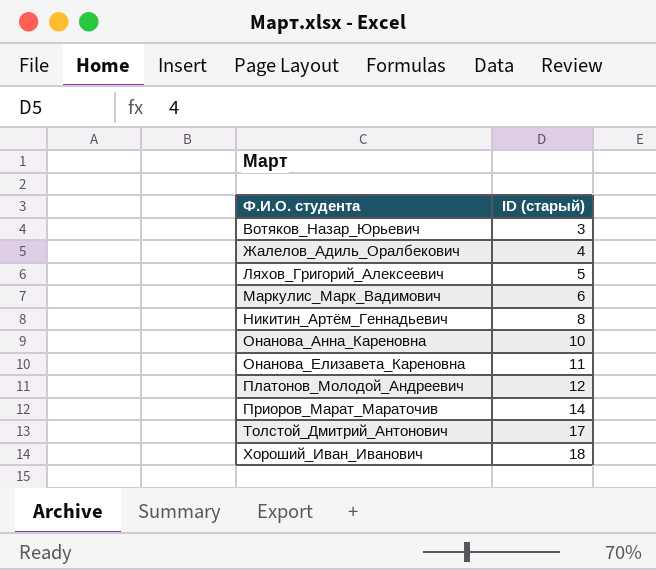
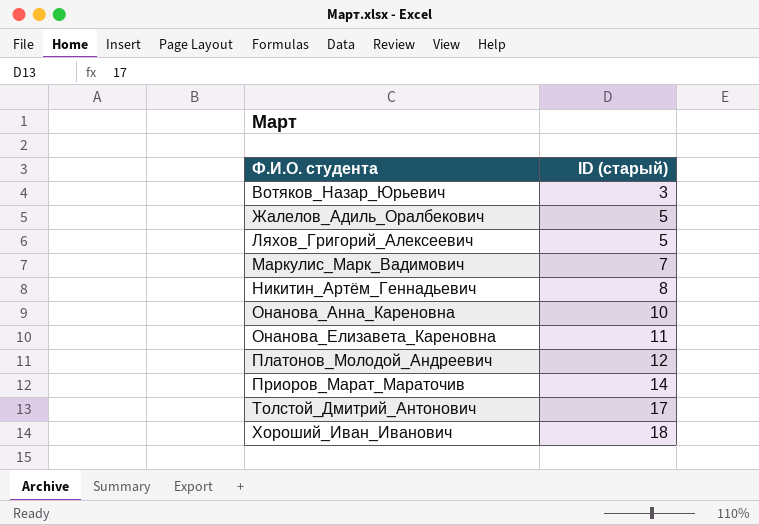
Жалелов_Адиль_Оралбекович | ID (старый): 4 -> 5
Маркулис_Марк_Вадимович | ID (старый): 6 -> 7

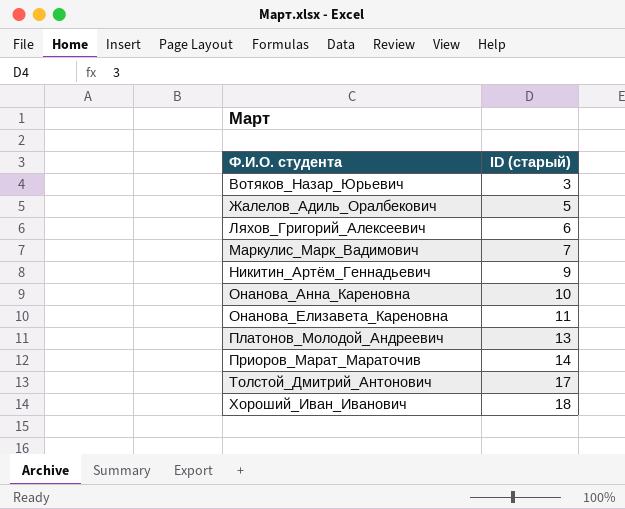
Ляхов_Григорий_Алексеевич | ID (старый): 5 -> 6
Никитин_Артём_Геннадьевич | ID (старый): 8 -> 9
Платонов_Молодой_Андреевич | ID (старый): 12 -> 13

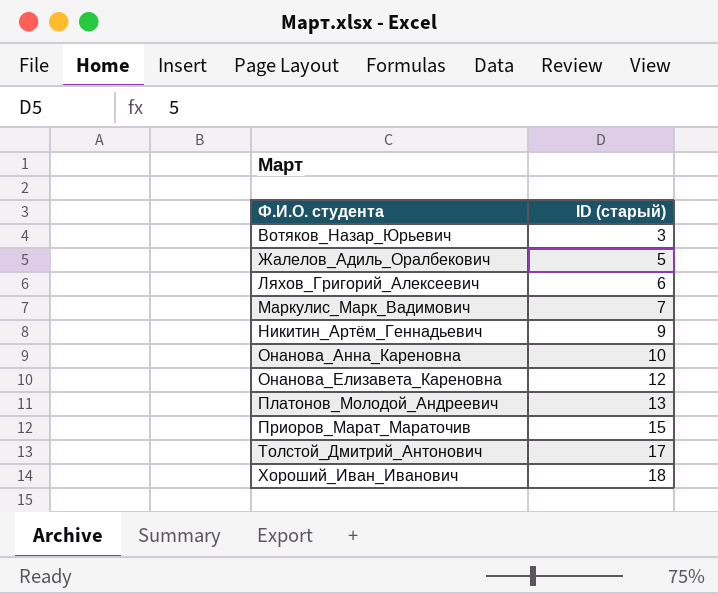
Онанова_Елизавета_Кареновна | ID (старый): 11 -> 12
Приоров_Марат_Мараточив | ID (старый): 14 -> 15

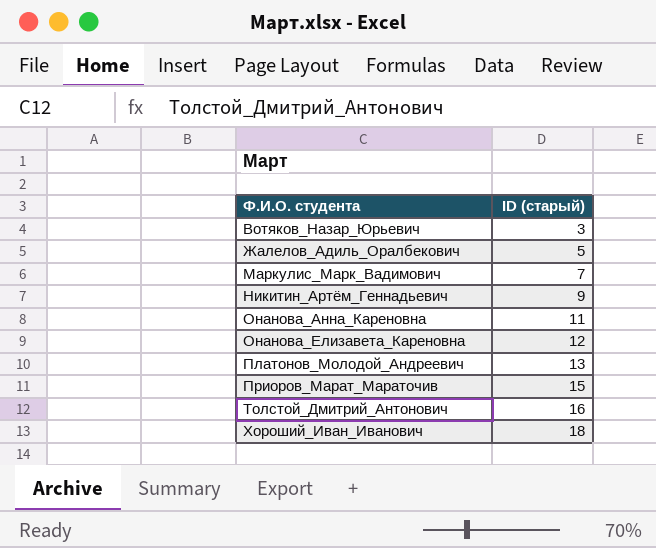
row Ляхов_Григорий_Алексеевич: 6 -> none
Онанова_Анна_Кареновна | ID (старый): 10 -> 11
Толстой_Дмитрий_Антонович | ID (старый): 17 -> 16

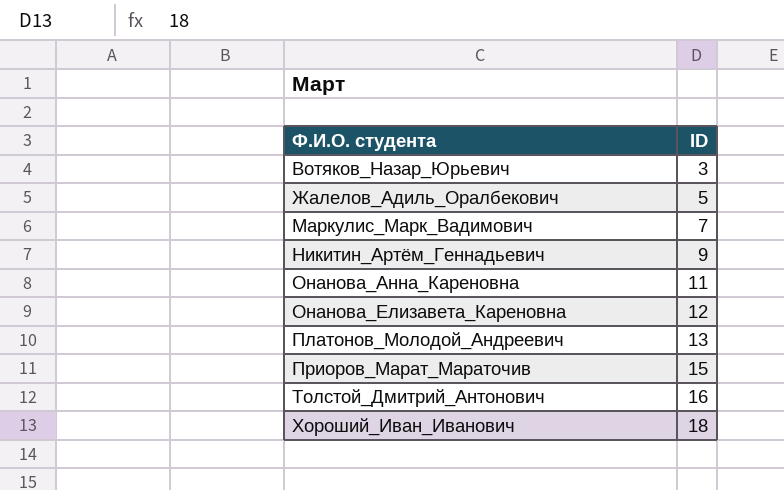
column name: ID (старый) -> ID

